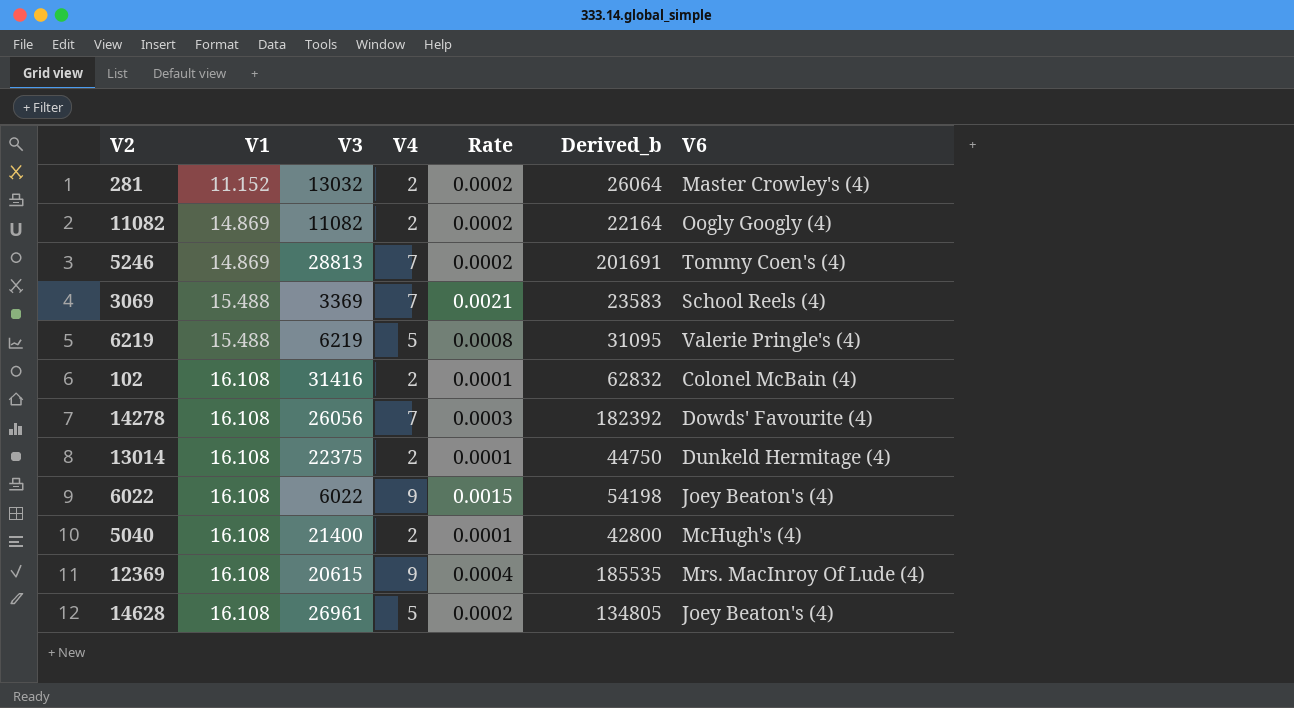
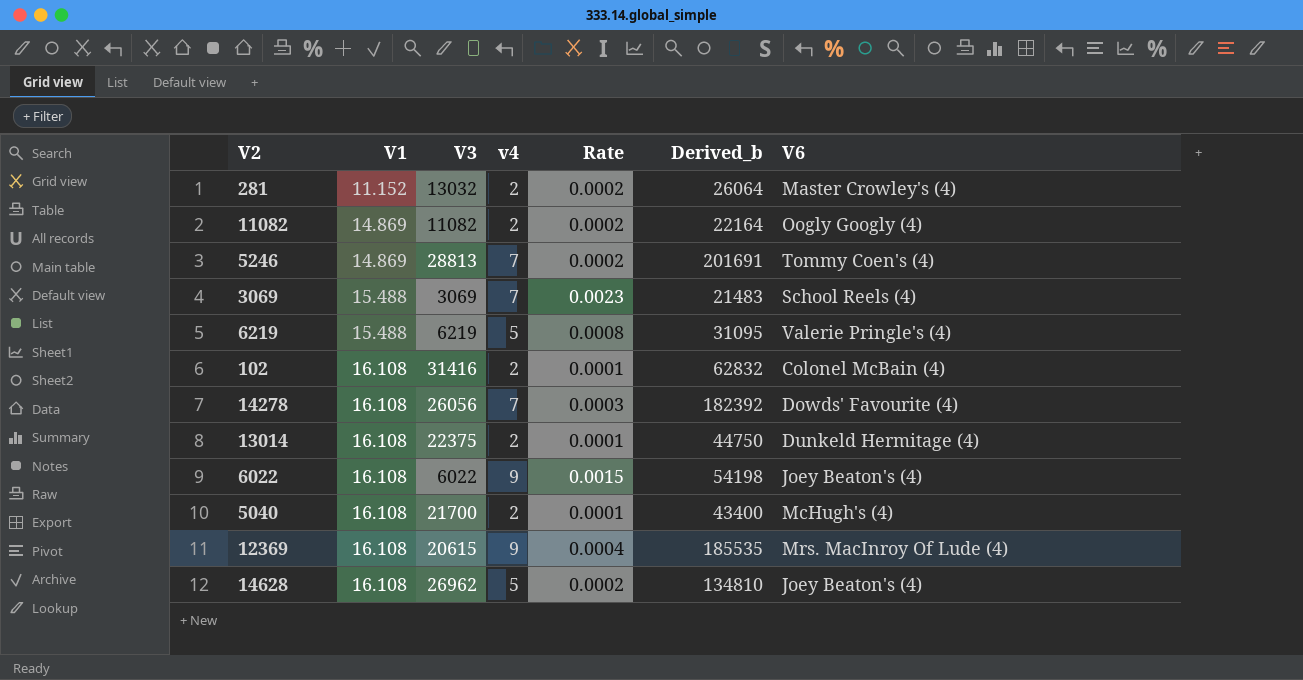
column name: V4 -> v4
3069 | V3: 3369 -> 3069
3069 | Rate: 0.0021 -> 0.0023
3069 | Derived_b: 23583 -> 21483
5040 | V3: 21400 -> 21700
5040 | Derived_b: 42800 -> 43400
14628 | V3: 26961 -> 26962
14628 | Derived_b: 134805 -> 134810

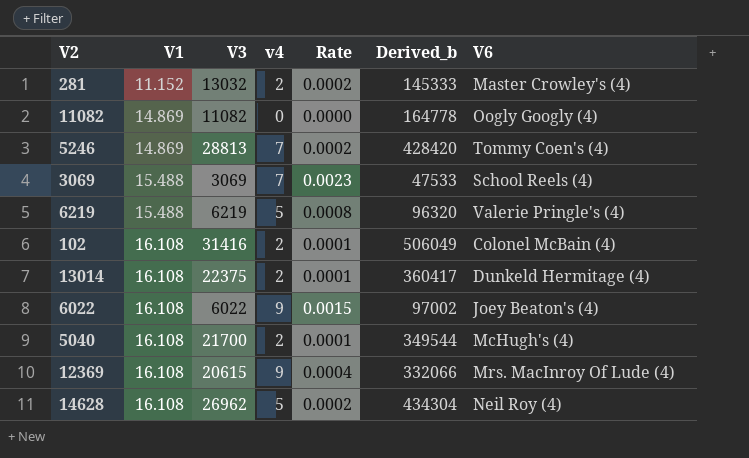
column Derived_b | formula: [V3] * [v4] -> [V1] * [V3]
row 14278: 16.108 | 26056 | 7 | 0.0003 | 182392 | Dowds' Favourite (4) -> none
11082 | v4: 2 -> 0
11082 | Rate: 0.0002 -> 0.0000
14628 | V6: Joey Beaton's (4) -> Neil Roy (4)

